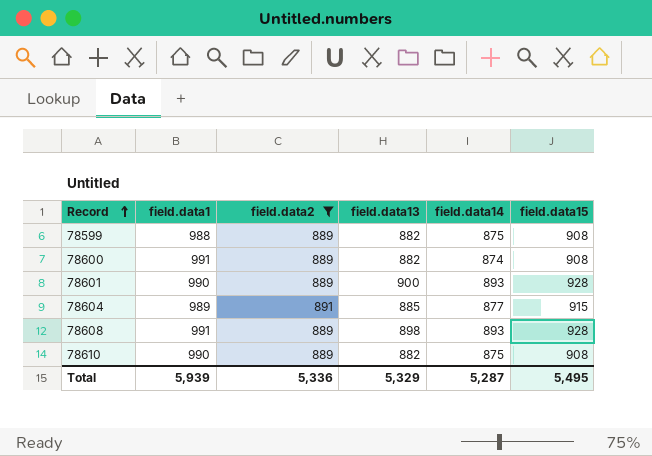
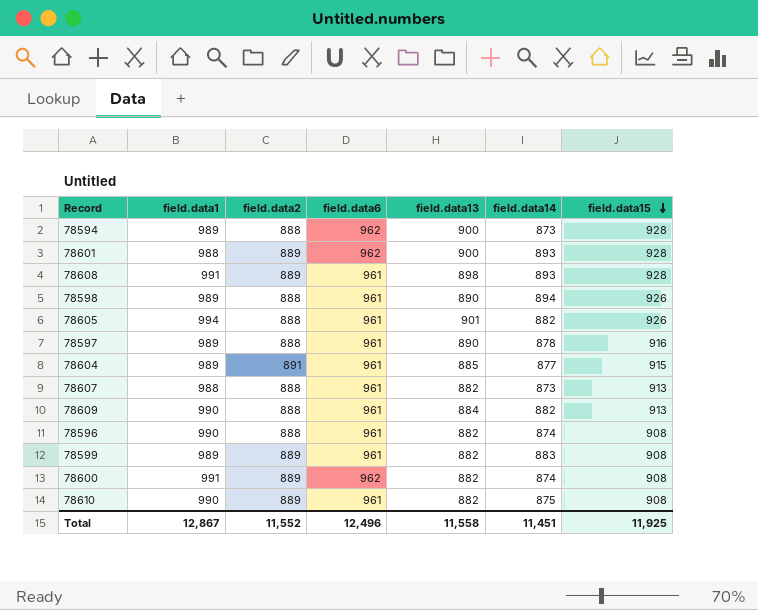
filter: field.data2 != 888 -> none
row order: Record ascending -> field.data15 descending
column field.data6 | position: none -> 4
78601 | field.data1: 990 -> 988
78599 | field.data1: 988 -> 989
78599 | field.data14: 875 -> 883
Total | field.data1: 5,939 -> 12,867
Total | field.data2: 5,336 -> 11,552
Total | field.data13: 5,329 -> 11,558
Total | field.data14: 5,287 -> 11,451
Total | field.data15: 5,495 -> 11,925

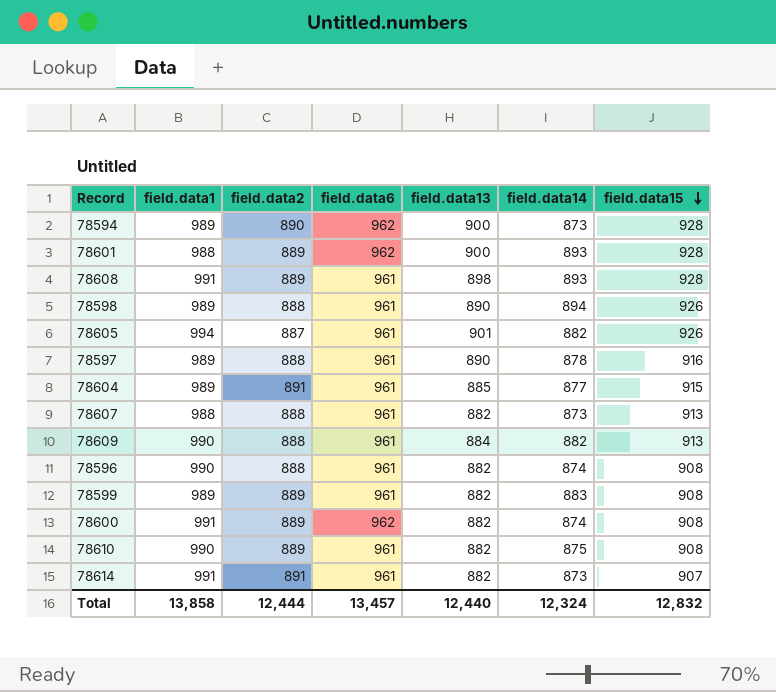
78594 | field.data2: 888 -> 890
78605 | field.data2: 888 -> 887
row 78614: none -> 991 | 891 | 961 | 882 | 873 | 907
Total | field.data1: 12,867 -> 13,858
Total | field.data2: 11,552 -> 12,444
Total | field.data6: 12,496 -> 13,457
Total | field.data13: 11,558 -> 12,440
Total | field.data14: 11,451 -> 12,324
Total | field.data15: 11,925 -> 12,832

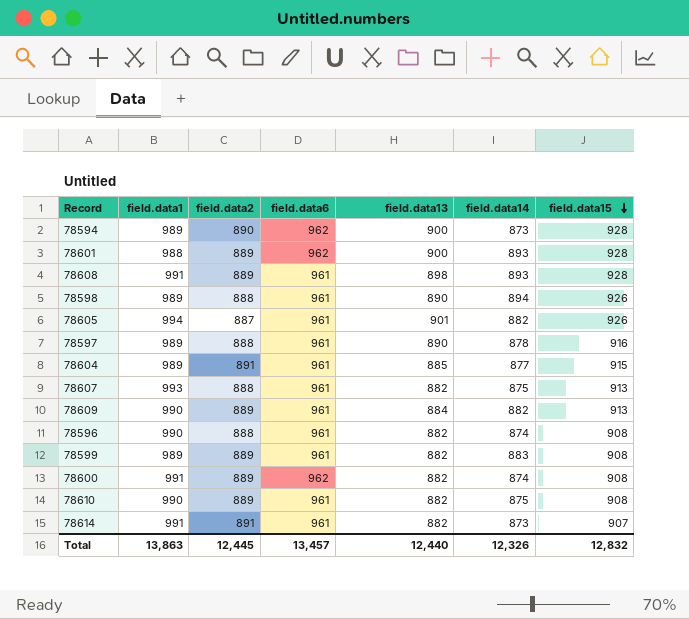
78607 | field.data1: 988 -> 993
78607 | field.data14: 873 -> 875
78609 | field.data2: 888 -> 889
Total | field.data1: 13,858 -> 13,863
Total | field.data2: 12,444 -> 12,445
Total | field.data14: 12,324 -> 12,326

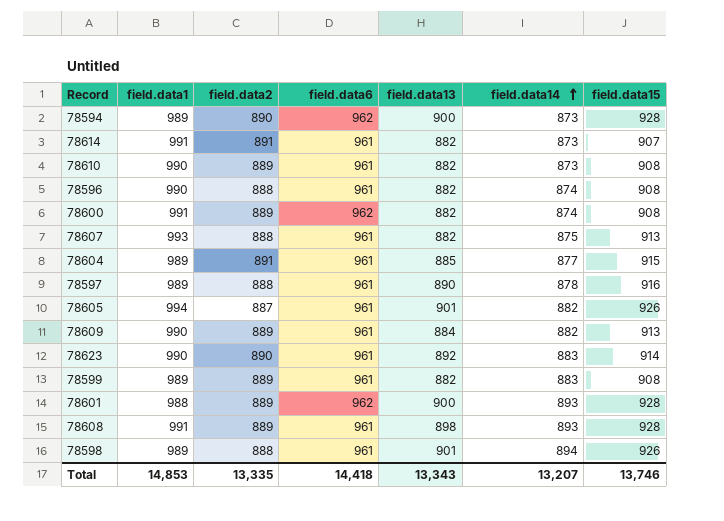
row order: field.data15 descending -> field.data14 ascending
78610 | field.data14: 875 -> 873
row 78623: none -> 990 | 890 | 961 | 892 | 883 | 914
78598 | field.data13: 890 -> 901
Total | field.data1: 13,863 -> 14,853
Total | field.data2: 12,445 -> 13,335
Total | field.data6: 13,457 -> 14,418
Total | field.data13: 12,440 -> 13,343
Total | field.data14: 12,326 -> 13,207
Total | field.data15: 12,832 -> 13,746

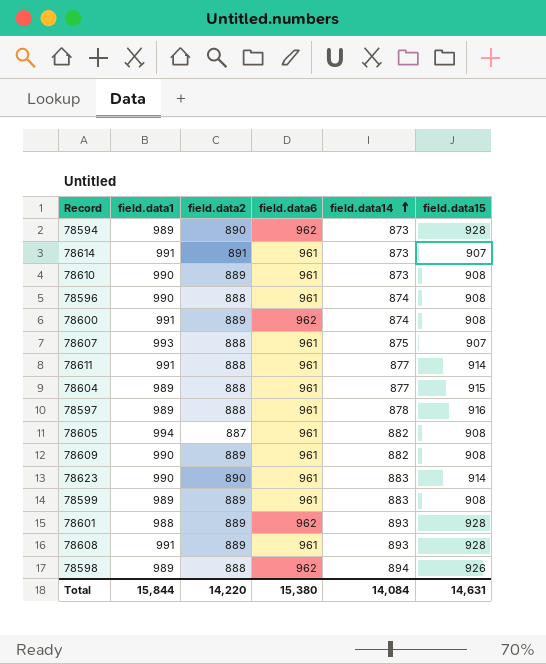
column field.data13 | position: 5 -> none
78607 | field.data15: 913 -> 907
row 78611: none -> 991 | 888 | 961 | 877 | 914
78604 | field.data2: 891 -> 888
78605 | field.data15: 926 -> 908
78609 | field.data15: 913 -> 908
78598 | field.data6: 961 -> 962
Total | field.data1: 14,853 -> 15,844
Total | field.data2: 13,335 -> 14,220
Total | field.data6: 14,418 -> 15,380
Total | field.data14: 13,207 -> 14,084
Total | field.data15: 13,746 -> 14,631

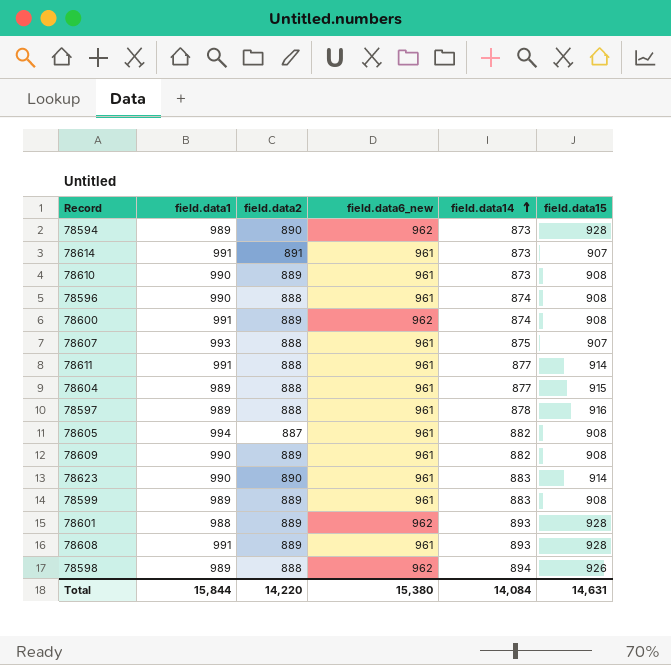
column name: field.data6 -> field.data6_new

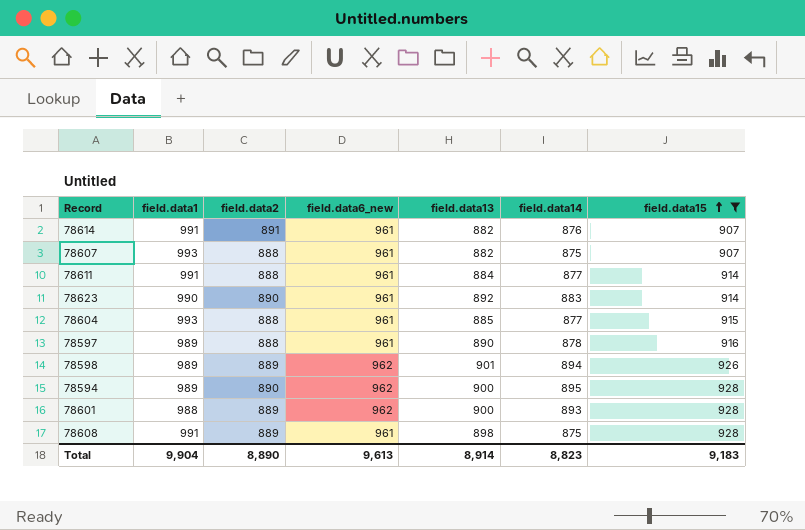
filter: none -> field.data15 != 908
row order: field.data14 ascending -> field.data15 ascending
column field.data13 | position: none -> 5
78614 | field.data14: 873 -> 876
78604 | field.data1: 989 -> 993
78598 | field.data2: 888 -> 889
78594 | field.data14: 873 -> 895
78608 | field.data14: 893 -> 875
Total | field.data1: 15,844 -> 9,904
Total | field.data2: 14,220 -> 8,890
Total | field.data6_new: 15,380 -> 9,613
Total | field.data14: 14,084 -> 8,823
Total | field.data15: 14,631 -> 9,183

